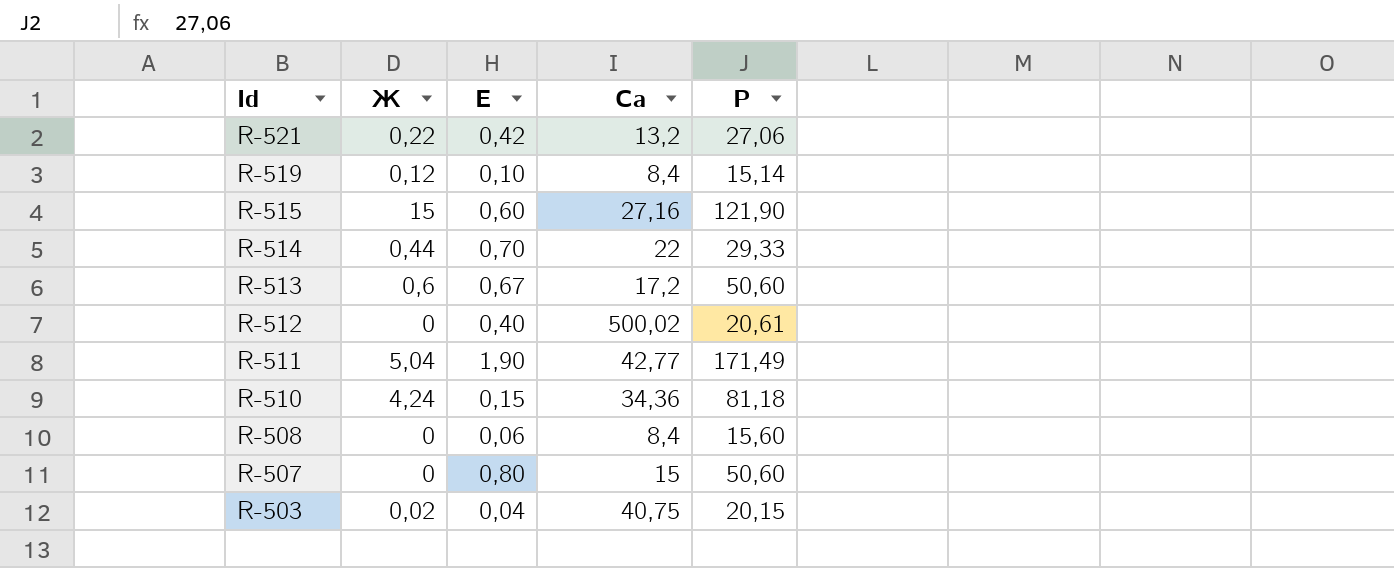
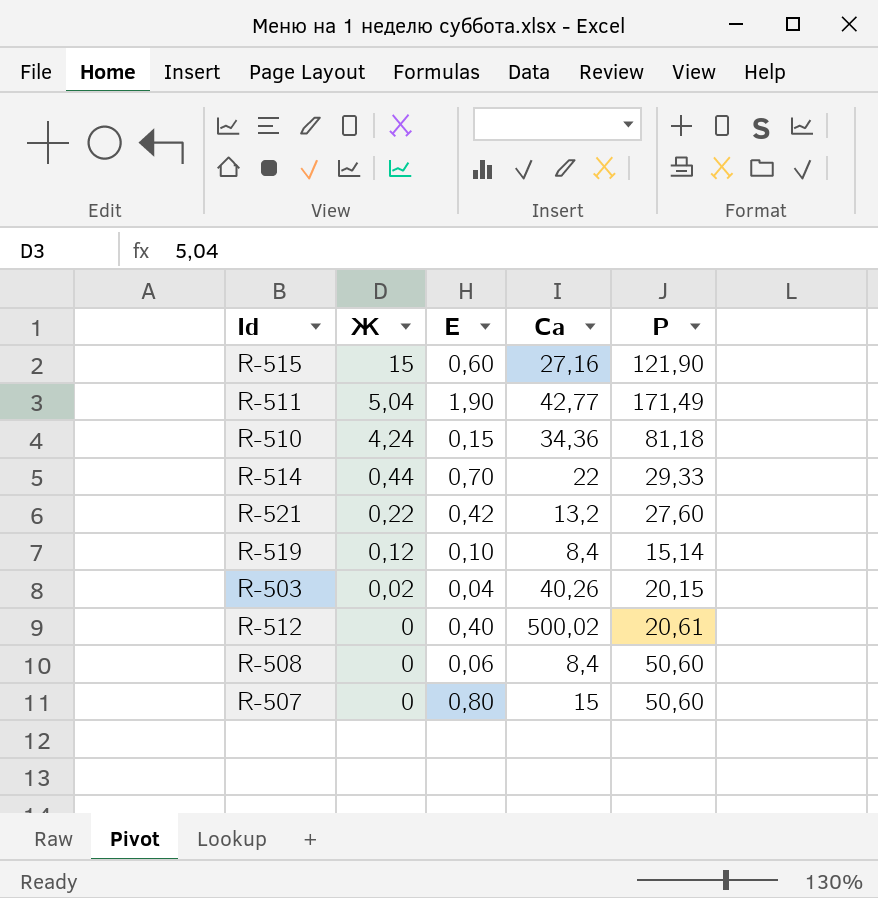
row order: Id descending -> Ж descending
row R-513: 0,6 | 0,67 | 17,2 | 50,60 -> none
R-521 | P: 27,06 -> 27,60
R-503 | Ca: 40,75 -> 40,26
R-508 | P: 15,60 -> 50,60

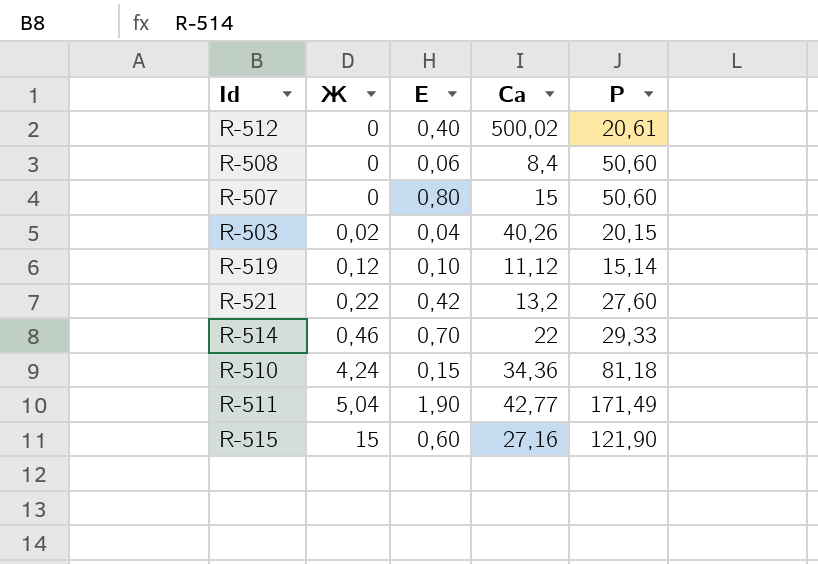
row order: Ж descending -> Ж ascending
R-519 | Ca: 8,4 -> 11,12
R-514 | Ж: 0,44 -> 0,46

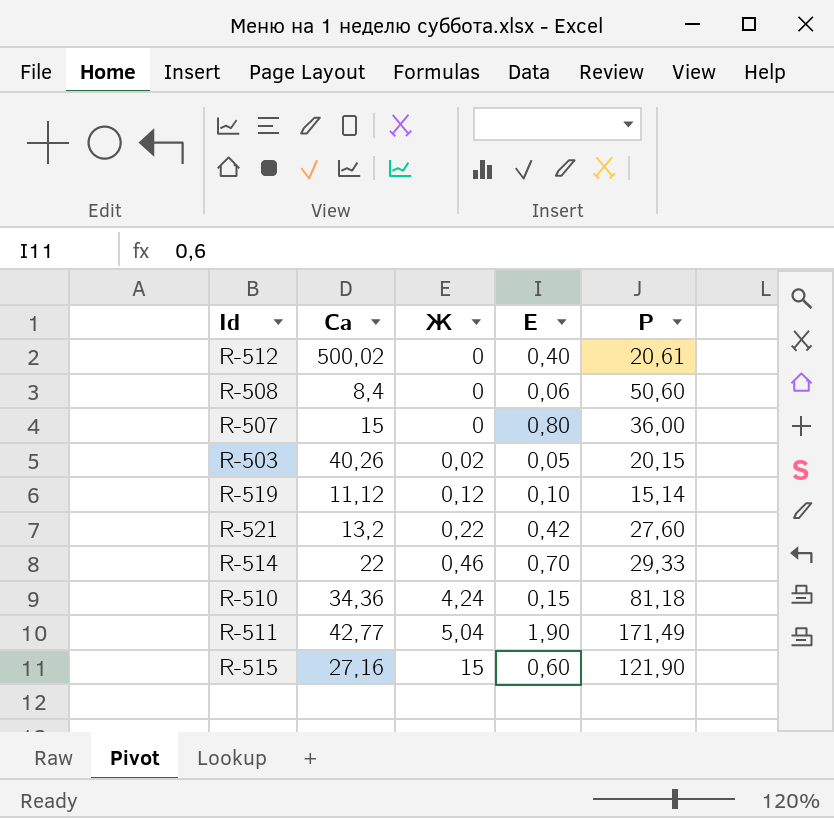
column Ca | position: 4 -> 2
R-507 | P: 50,60 -> 36,00
R-503 | Е: 0,04 -> 0,05

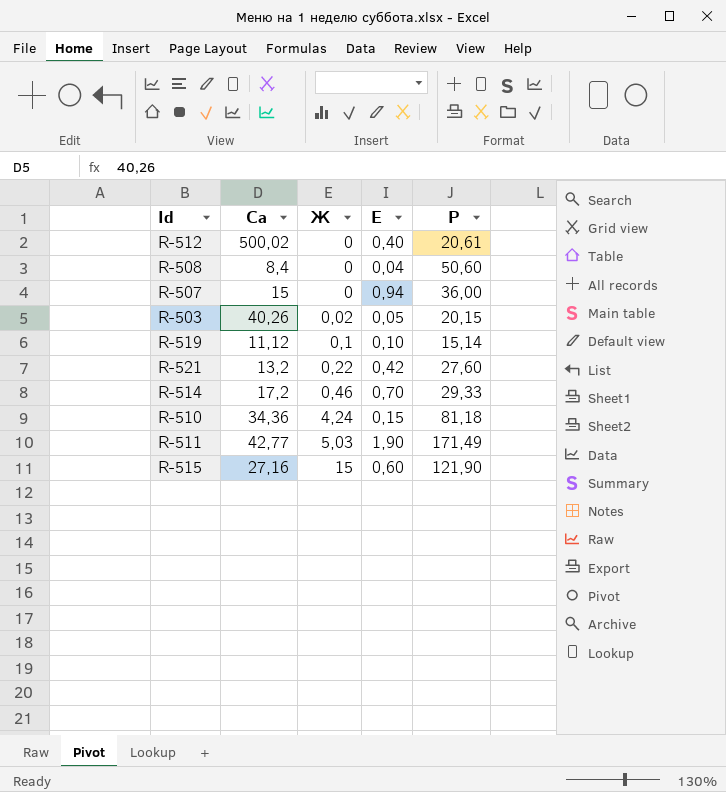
R-508 | Е: 0,06 -> 0,04
R-507 | Е: 0,80 -> 0,94
R-519 | Ж: 0,12 -> 0,1
R-514 | Ca: 22 -> 17,2
R-511 | Ж: 5,04 -> 5,03

